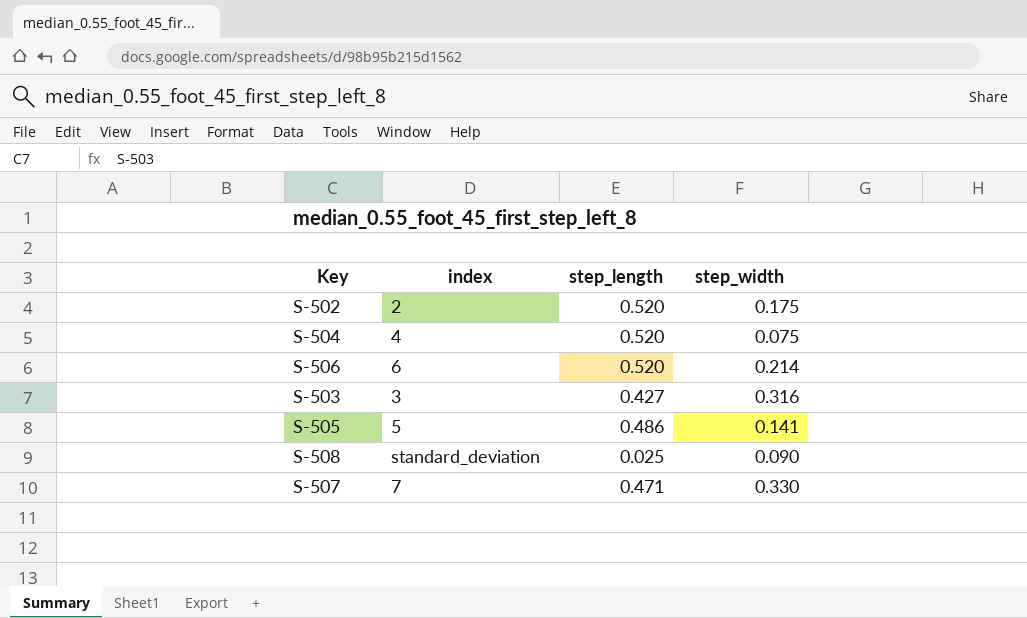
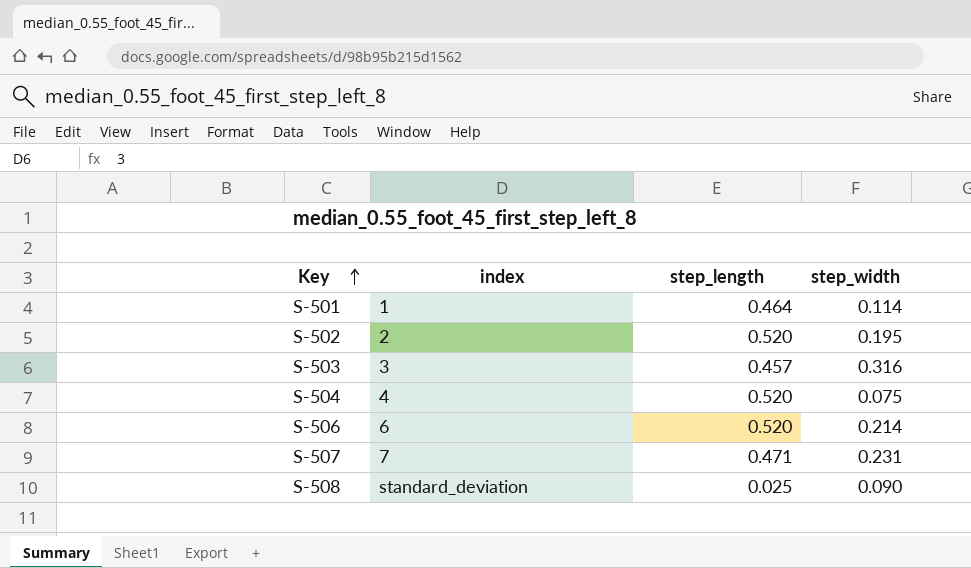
row order: none -> Key ascending
row S-505: 5 | 0.486 | 0.141 -> none
row S-501: none -> 1 | 0.464 | 0.114
S-502 | step_width: 0.175 -> 0.195
S-503 | step_length: 0.427 -> 0.457
S-507 | step_width: 0.330 -> 0.231

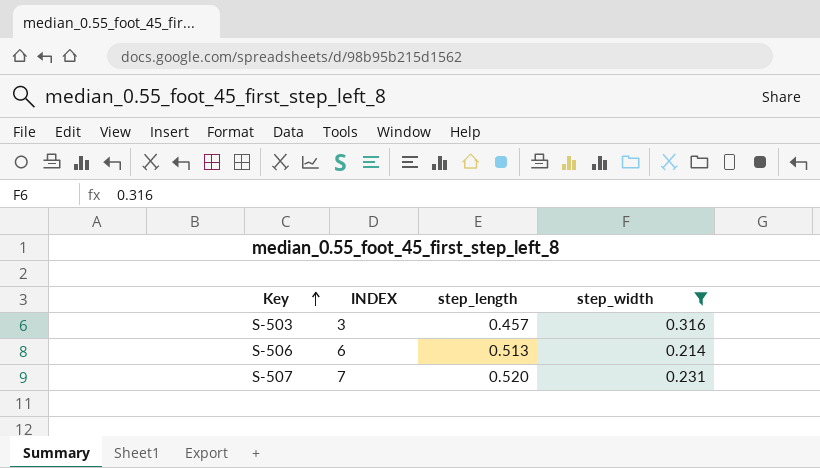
filter: none -> step_width >= 0.214
column name: index -> INDEX
S-506 | step_length: 0.520 -> 0.513
S-507 | step_length: 0.471 -> 0.520

